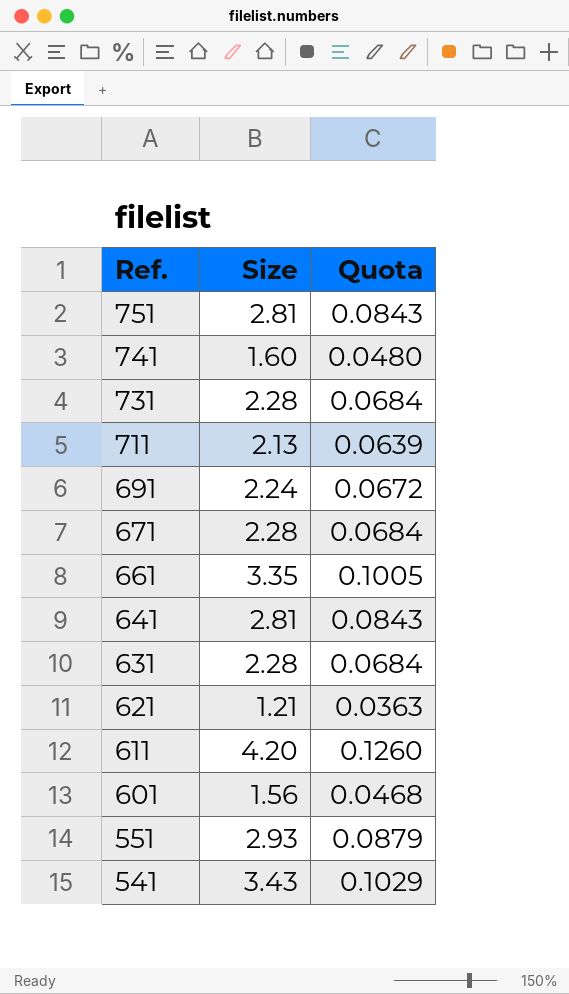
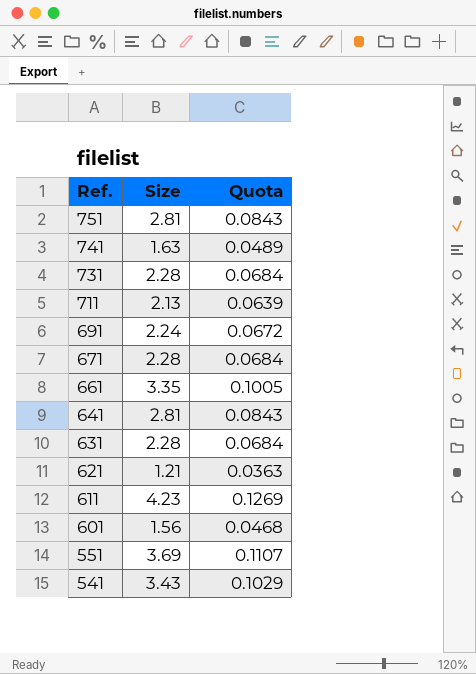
741 | Size: 1.60 -> 1.63
741 | Quota: 0.0480 -> 0.0489
611 | Size: 4.20 -> 4.23
611 | Quota: 0.1260 -> 0.1269
551 | Size: 2.93 -> 3.69
551 | Quota: 0.0879 -> 0.1107

